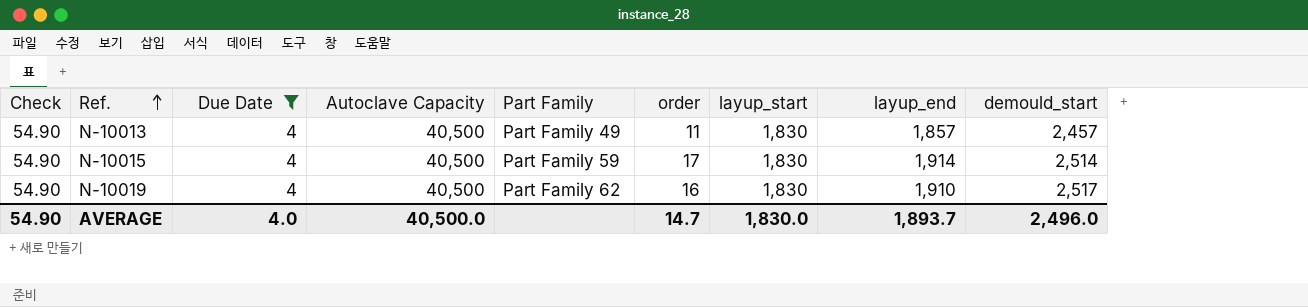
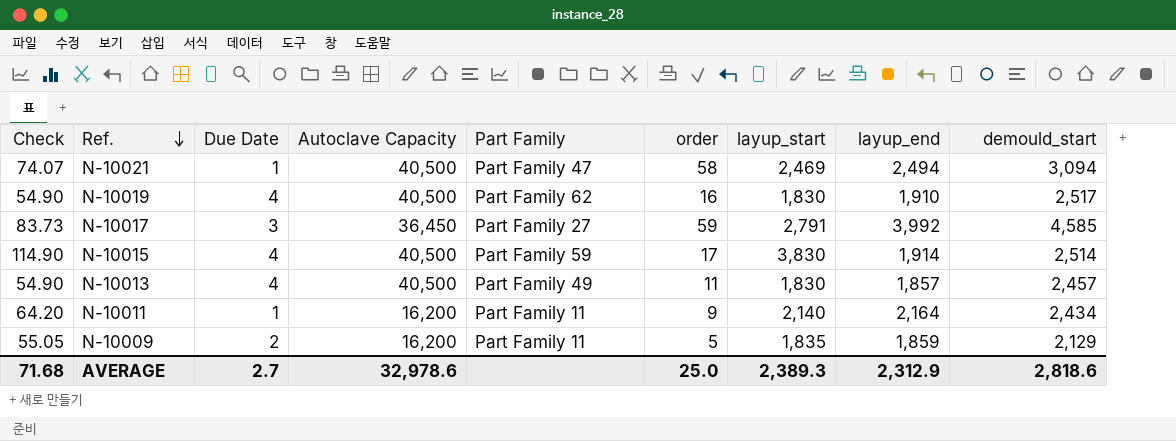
filter: Due Date = 4 -> none
row order: Ref. ascending -> Ref. descending
N-10015 | Check: 54.90 -> 114.90
N-10015 | layup_start: 1,830 -> 3,830
AVERAGE | Check: 54.90 -> 71.68
AVERAGE | Due Date: 4.0 -> 2.7
AVERAGE | Autoclave Capacity: 40,500.0 -> 32,978.6
AVERAGE | order: 14.7 -> 25.0
AVERAGE | layup_start: 1,830.0 -> 2,389.3
AVERAGE | layup_end: 1,893.7 -> 2,312.9
AVERAGE | demould_start: 2,496.0 -> 2,818.6

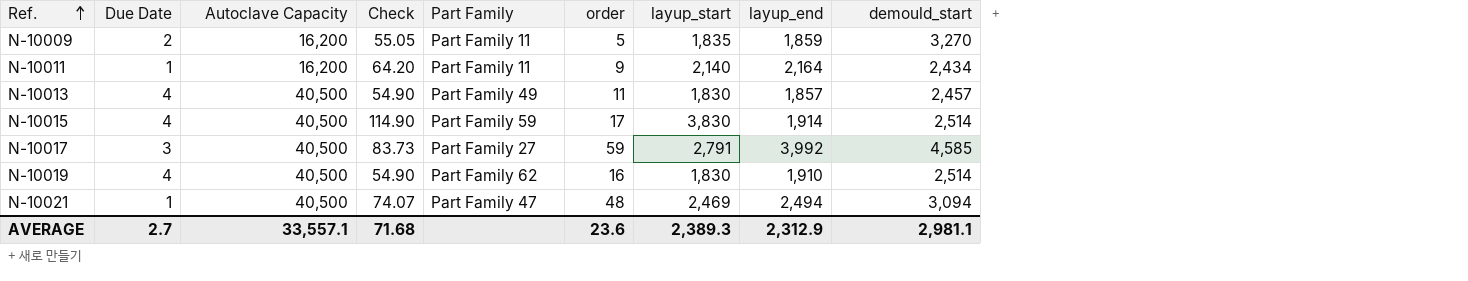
row order: Ref. descending -> Ref. ascending
column Check | position: 1 -> 4
N-10009 | demould_start: 2,129 -> 3,270
N-10017 | Autoclave Capacity: 36,450 -> 40,500
N-10019 | demould_start: 2,517 -> 2,514
N-10021 | order: 58 -> 48
AVERAGE | Autoclave Capacity: 32,978.6 -> 33,557.1
AVERAGE | order: 25.0 -> 23.6
AVERAGE | demould_start: 2,818.6 -> 2,981.1

